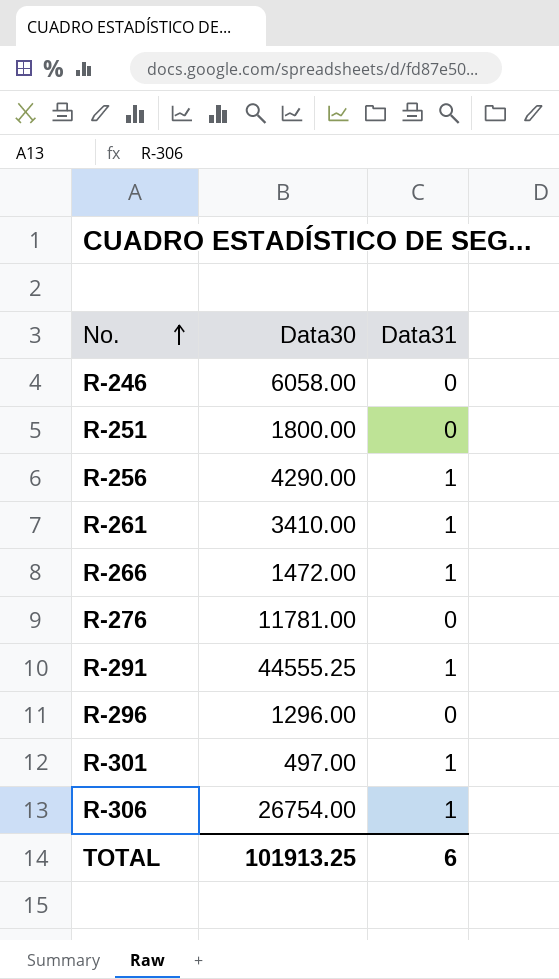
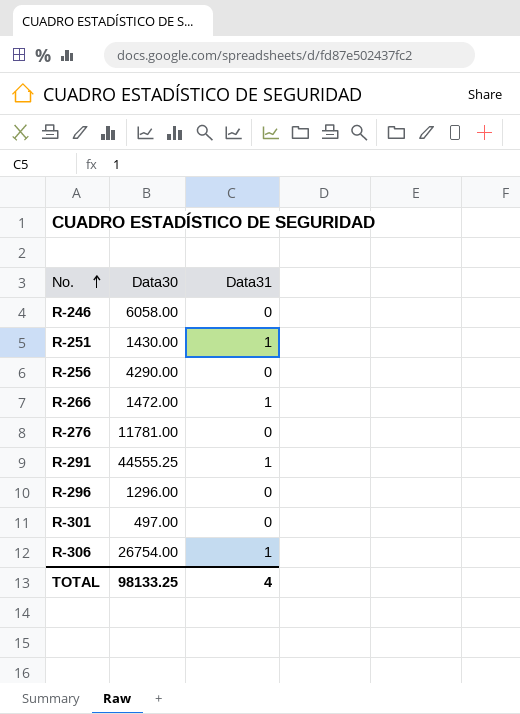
row R-261: 3410.00 | 1 -> none
R-251 | Data30: 1800.00 -> 1430.00
R-251 | Data31: 0 -> 1
R-256 | Data31: 1 -> 0
R-301 | Data31: 1 -> 0
TOTAL | Data30: 101913.25 -> 98133.25
TOTAL | Data31: 6 -> 4

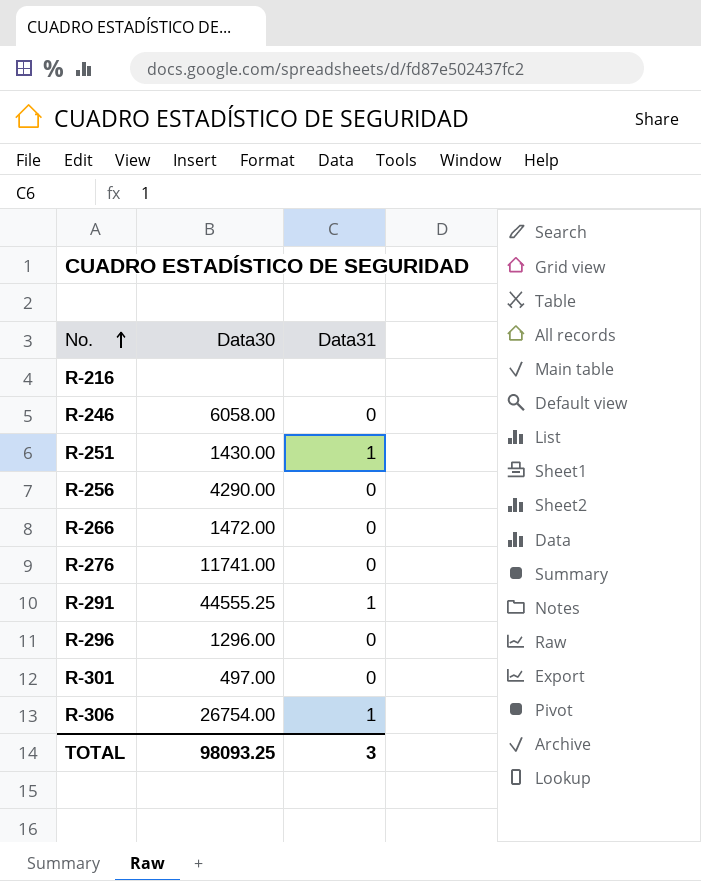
row R-216: none -> none | none
R-266 | Data31: 1 -> 0
R-276 | Data30: 11781.00 -> 11741.00
TOTAL | Data30: 98133.25 -> 98093.25
TOTAL | Data31: 4 -> 3

